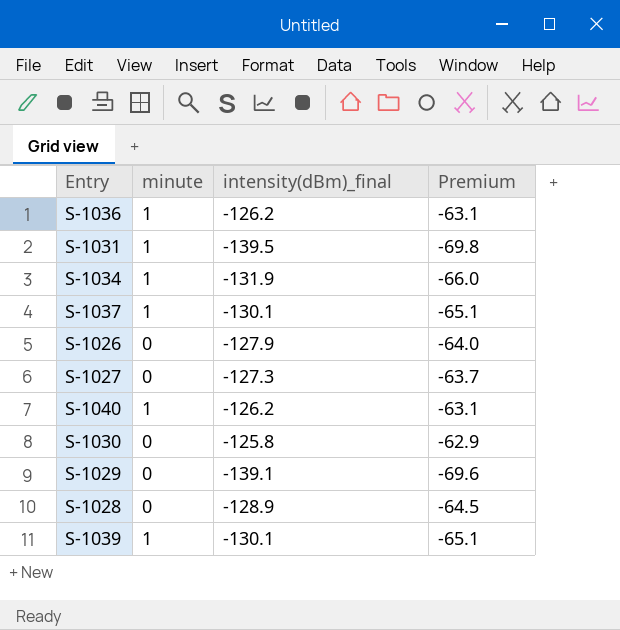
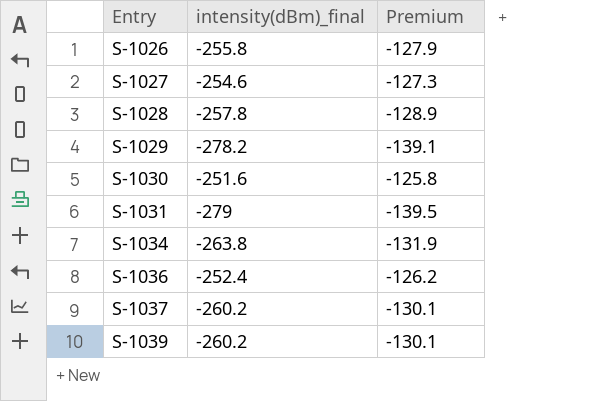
row order: none -> Entry ascending
column minute | position: 2 -> none
row S-1040: 1 | -126.2 | -63.1 -> none
S-1026 | intensity(dBm)_final: -127.9 -> -255.8
S-1026 | Premium: -64.0 -> -127.9
S-1027 | intensity(dBm)_final: -127.3 -> -254.6
S-1027 | Premium: -63.7 -> -127.3
S-1028 | intensity(dBm)_final: -128.9 -> -257.8
S-1028 | Premium: -64.5 -> -128.9
S-1029 | intensity(dBm)_final: -139.1 -> -278.2
S-1029 | Premium: -69.6 -> -139.1
S-1030 | intensity(dBm)_final: -125.8 -> -251.6
S-1030 | Premium: -62.9 -> -125.8
S-1031 | intensity(dBm)_final: -139.5 -> -279
S-1031 | Premium: -69.8 -> -139.5
S-1034 | intensity(dBm)_final: -131.9 -> -263.8
S-1034 | Premium: -66.0 -> -131.9
S-1036 | intensity(dBm)_final: -126.2 -> -252.4
S-1036 | Premium: -63.1 -> -126.2
S-1037 | intensity(dBm)_final: -130.1 -> -260.2
S-1037 | Premium: -65.1 -> -130.1
S-1039 | intensity(dBm)_final: -130.1 -> -260.2
S-1039 | Premium: -65.1 -> -130.1

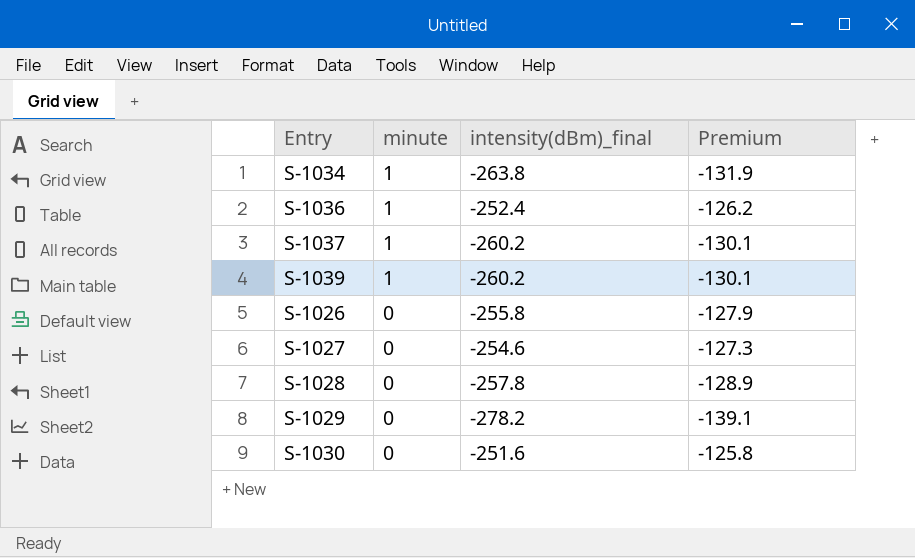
row order: Entry ascending -> minute descending
column minute | position: none -> 2
row S-1031: -279 | -139.5 -> none

